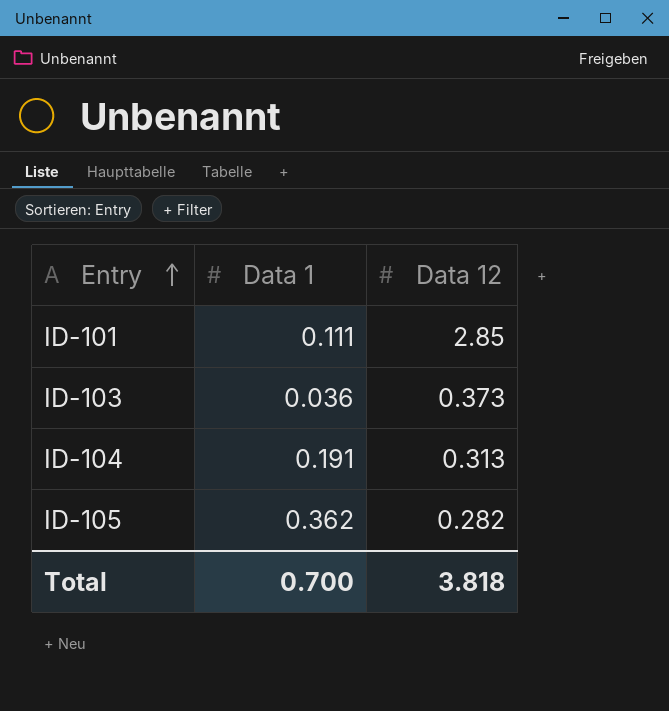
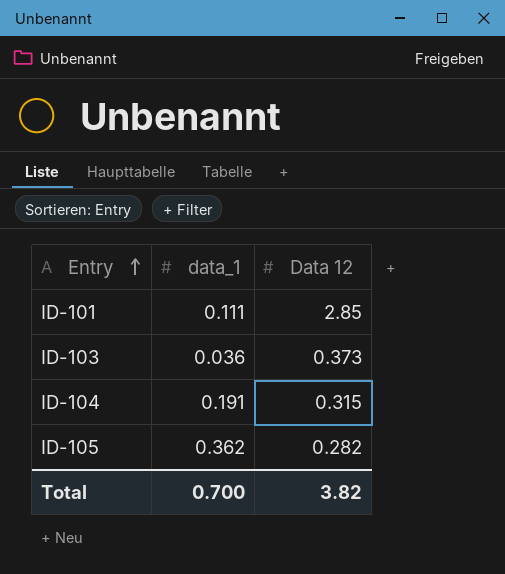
column name: Data 1 -> data_1
ID-104 | Data 12: 0.313 -> 0.315
Total | Data 12: 3.818 -> 3.82

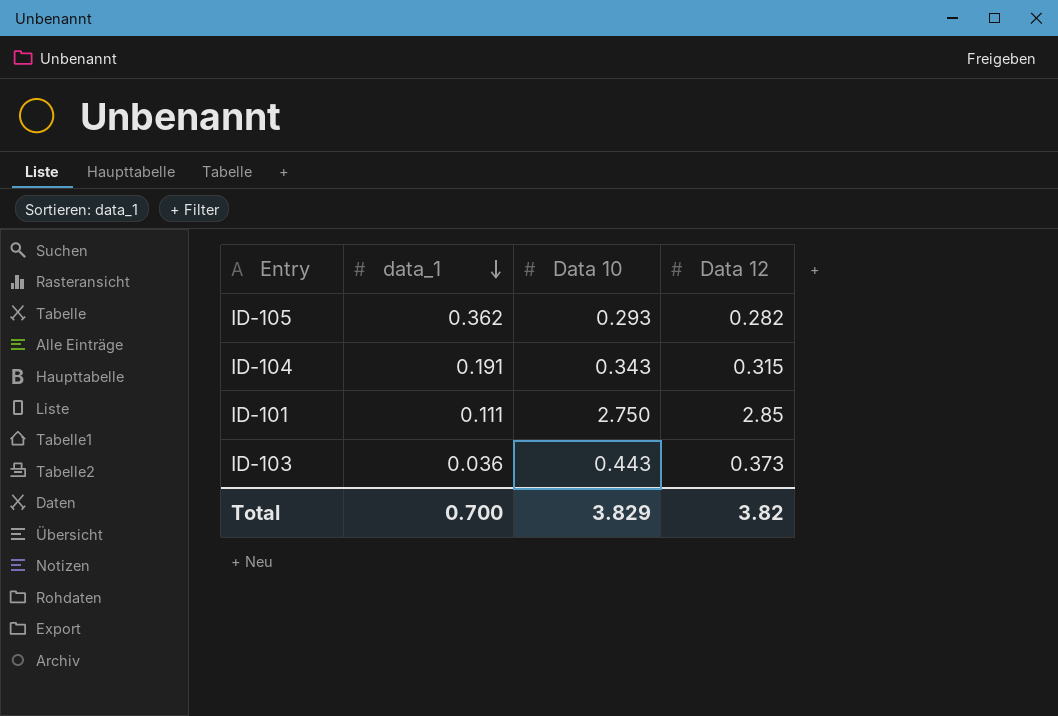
row order: Entry ascending -> data_1 descending
column Data 10 | position: none -> 3

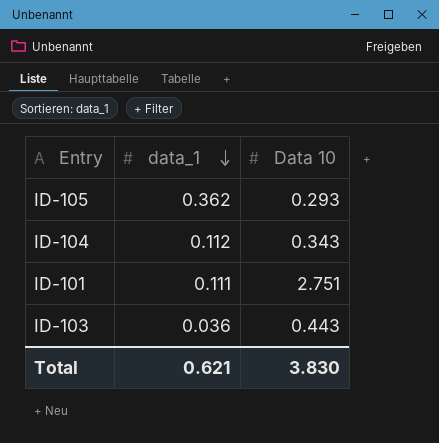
column Data 12 | position: 4 -> none
ID-104 | data_1: 0.191 -> 0.112
ID-101 | Data 10: 2.750 -> 2.751
Total | data_1: 0.700 -> 0.621
Total | Data 10: 3.829 -> 3.830

